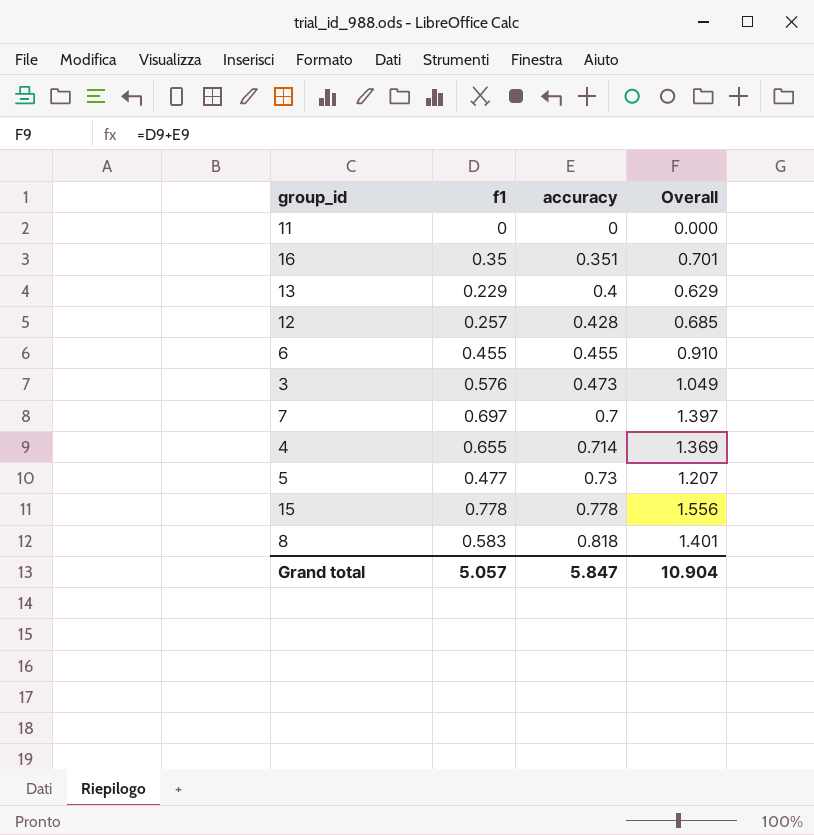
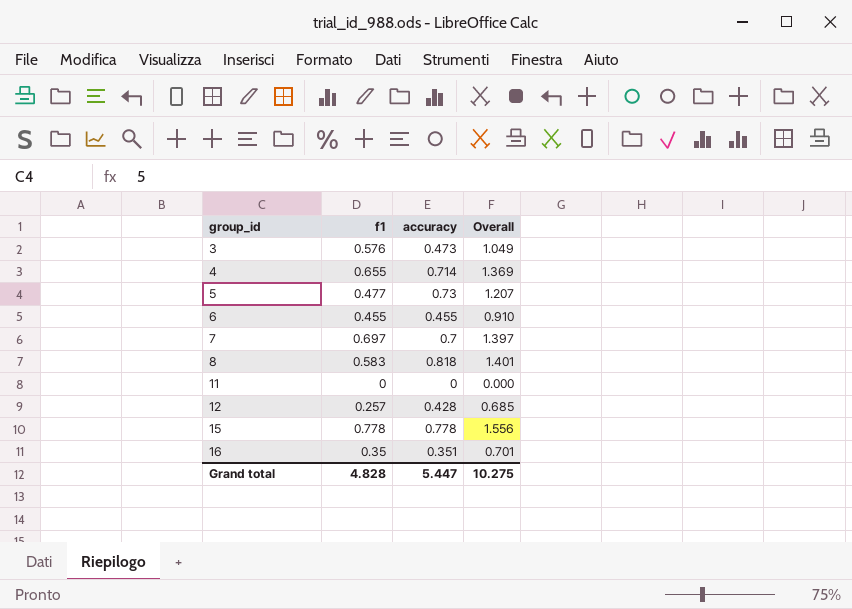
row order: accuracy ascending -> group_id ascending
row 13: 0.229 | 0.4 | 0.629 -> none
Grand total | f1: 5.057 -> 4.828
Grand total | accuracy: 5.847 -> 5.447
Grand total | Overall: 10.904 -> 10.275

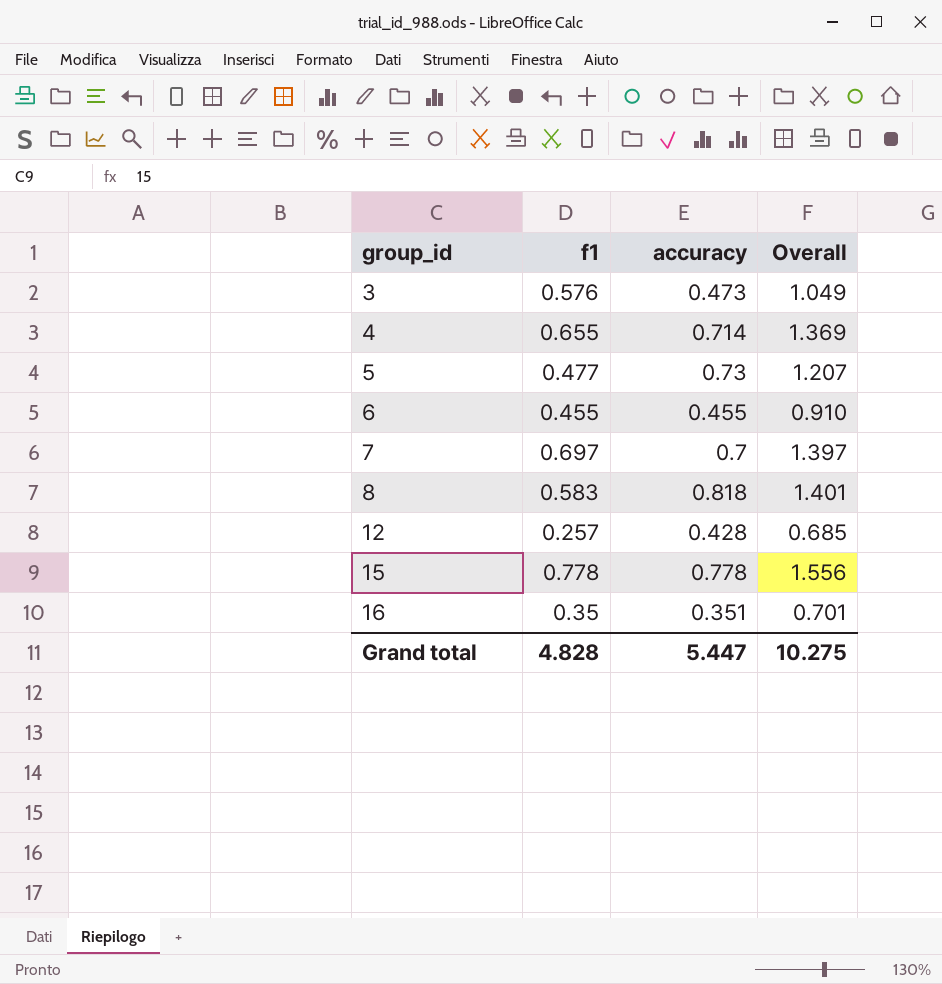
row 11: 0 | 0 | 0.000 -> none

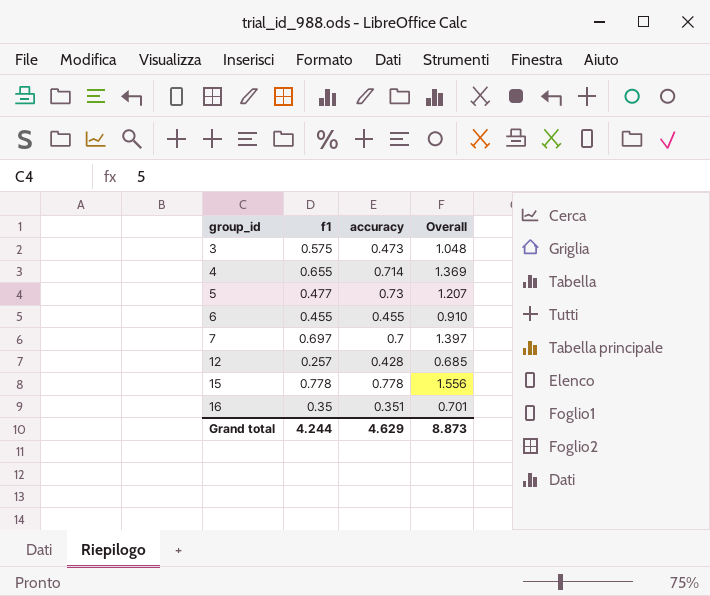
row 8: 0.583 | 0.818 | 1.401 -> none
3 | f1: 0.576 -> 0.575
3 | Overall: 1.049 -> 1.048
Grand total | f1: 4.828 -> 4.244
Grand total | accuracy: 5.447 -> 4.629
Grand total | Overall: 10.275 -> 8.873

